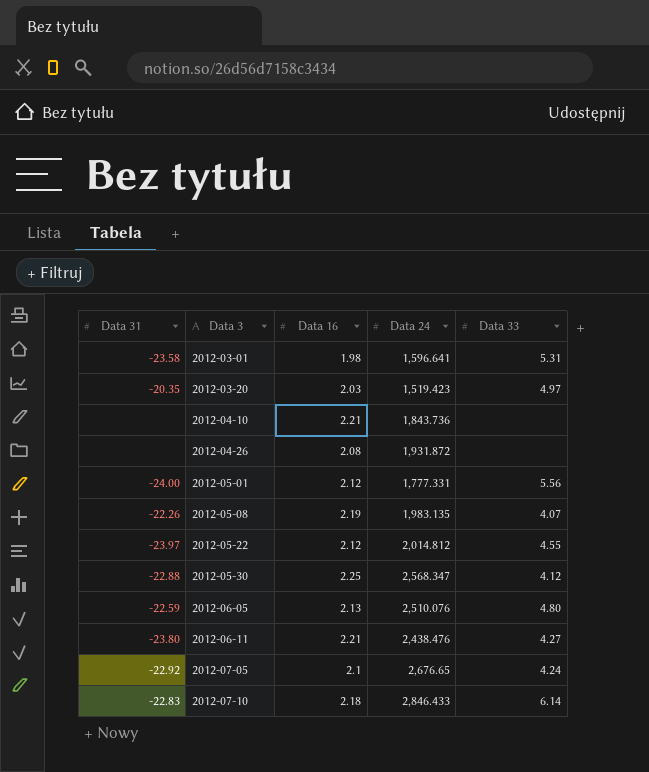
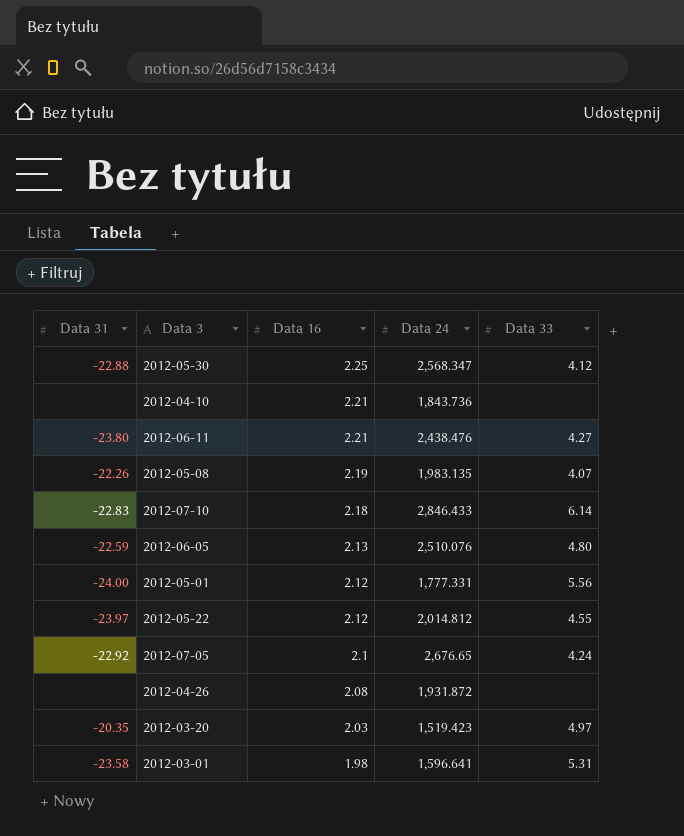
row order: Data 3 ascending -> Data 16 descending

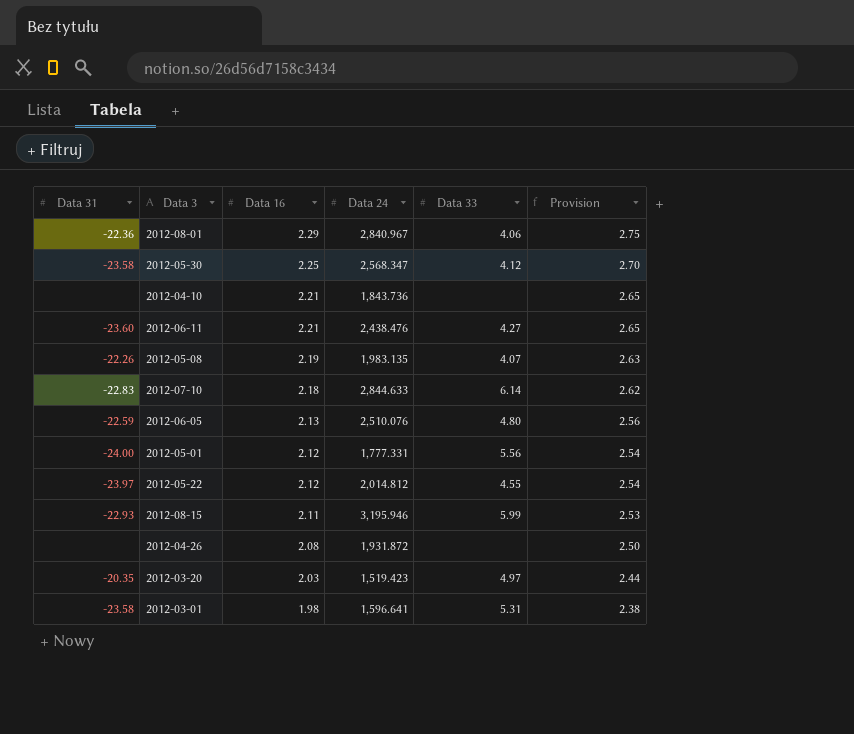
column Provision | formula: none -> [Data 16] * 1.2
row 2012-07-05: -22.92 | 2.1 | 2,676.65 | 4.24 -> none
row 2012-08-01: none -> -22.36 | 2.29 | 2,840.967 | 4.06 | 2.75
2012-05-30 | Data 31: -22.88 -> -23.58
2012-06-11 | Data 31: -23.80 -> -23.60
2012-07-10 | Data 24: 2,846.433 -> 2,844.633
row 2012-08-15: none -> -22.93 | 2.11 | 3,195.946 | 5.99 | 2.53

